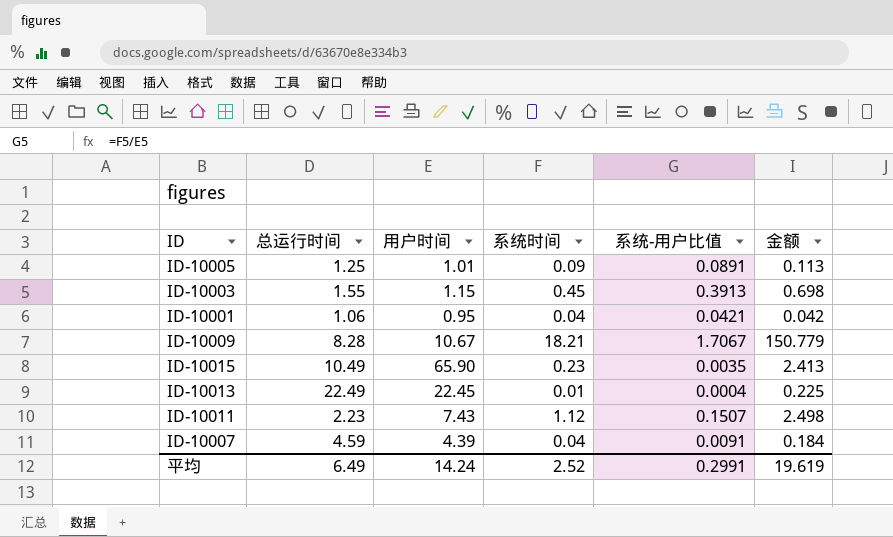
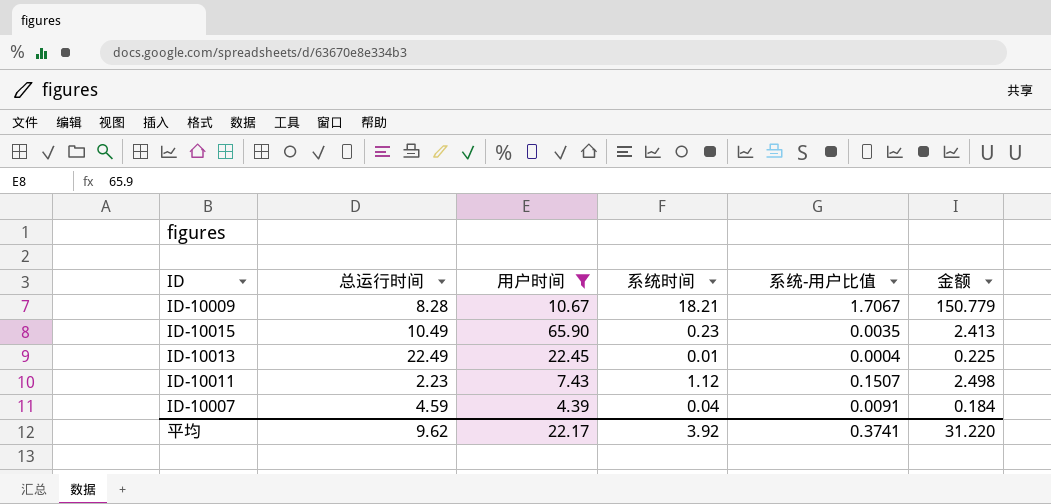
filter: none -> 用户时间 >= 4.39
平均 | 总运行时间: 6.49 -> 9.62
平均 | 用户时间: 14.24 -> 22.17
平均 | 系统时间: 2.52 -> 3.92
平均 | 系统-用户比值: 0.2991 -> 0.3741
平均 | 金额: 19.619 -> 31.220

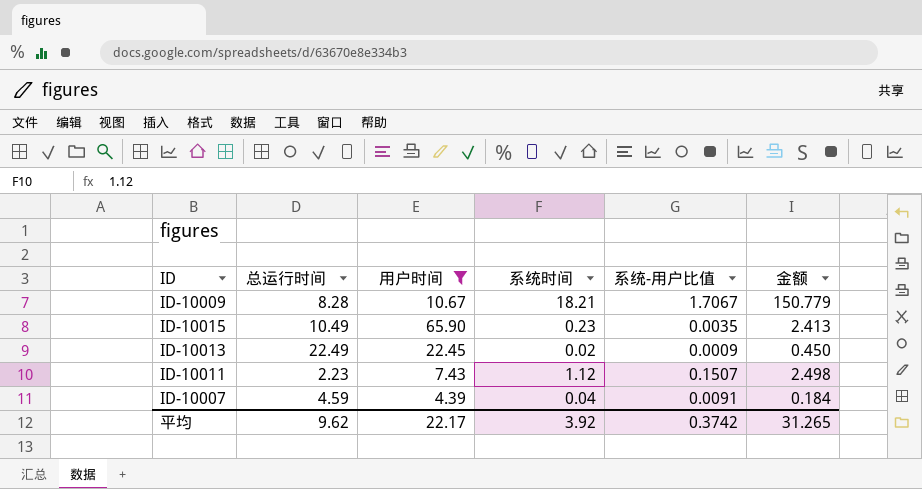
ID-10013 | 系统时间: 0.01 -> 0.02
ID-10013 | 系统-用户比值: 0.0004 -> 0.0009
ID-10013 | 金额: 0.225 -> 0.450
平均 | 系统-用户比值: 0.3741 -> 0.3742
平均 | 金额: 31.220 -> 31.265

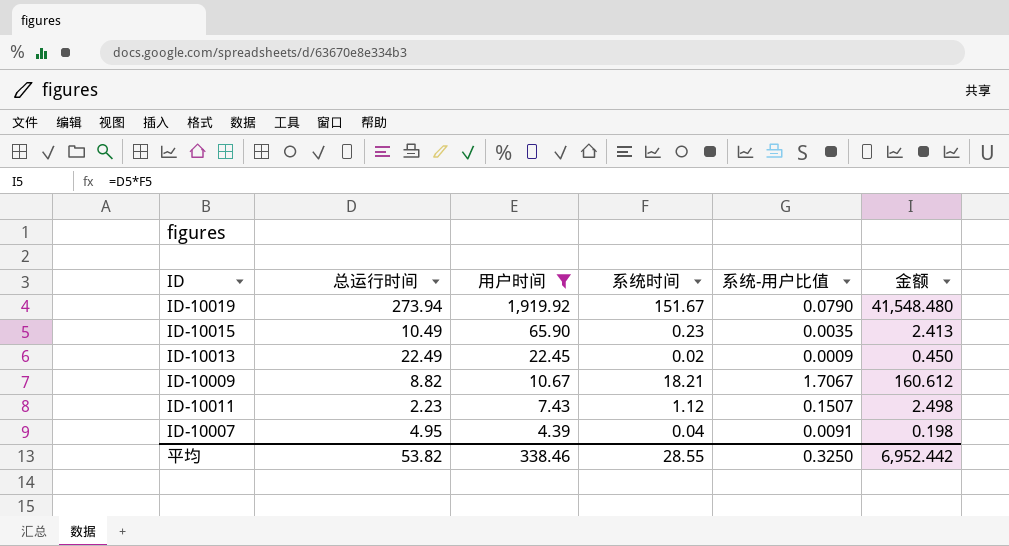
row order: none -> 用户时间 descending
row ID-10019: none -> 273.94 | 1,919.92 | 151.67 | 0.0790 | 41,548.480
ID-10009 | 总运行时间: 8.28 -> 8.82
ID-10009 | 金额: 150.779 -> 160.612
ID-10007 | 总运行时间: 4.59 -> 4.95
ID-10007 | 金额: 0.184 -> 0.198
平均 | 总运行时间: 9.62 -> 53.82
平均 | 用户时间: 22.17 -> 338.46
平均 | 系统时间: 3.92 -> 28.55
平均 | 系统-用户比值: 0.3742 -> 0.3250
平均 | 金额: 31.265 -> 6,952.442

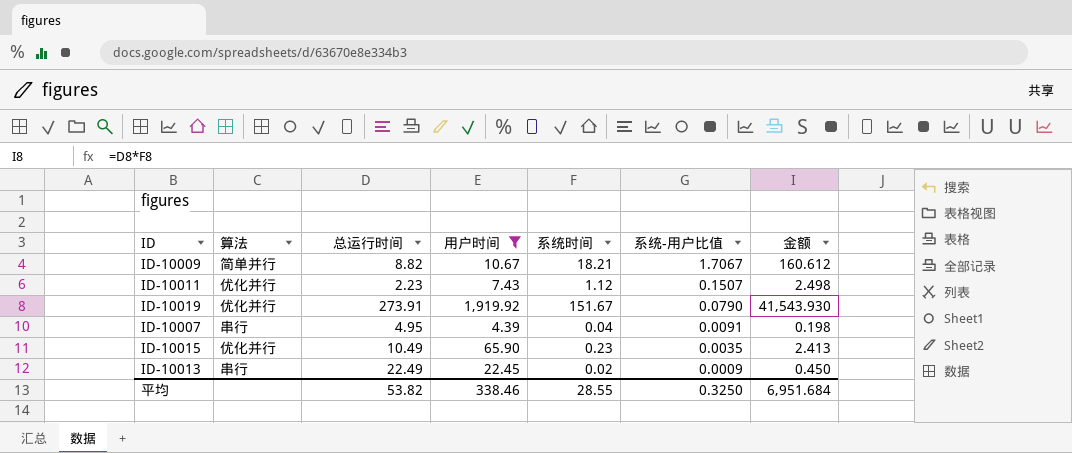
row order: 用户时间 descending -> 系统-用户比值 descending
column 算法 | position: none -> 2
ID-10019 | 总运行时间: 273.94 -> 273.91
ID-10019 | 金额: 41,548.480 -> 41,543.930
平均 | 金额: 6,952.442 -> 6,951.684

